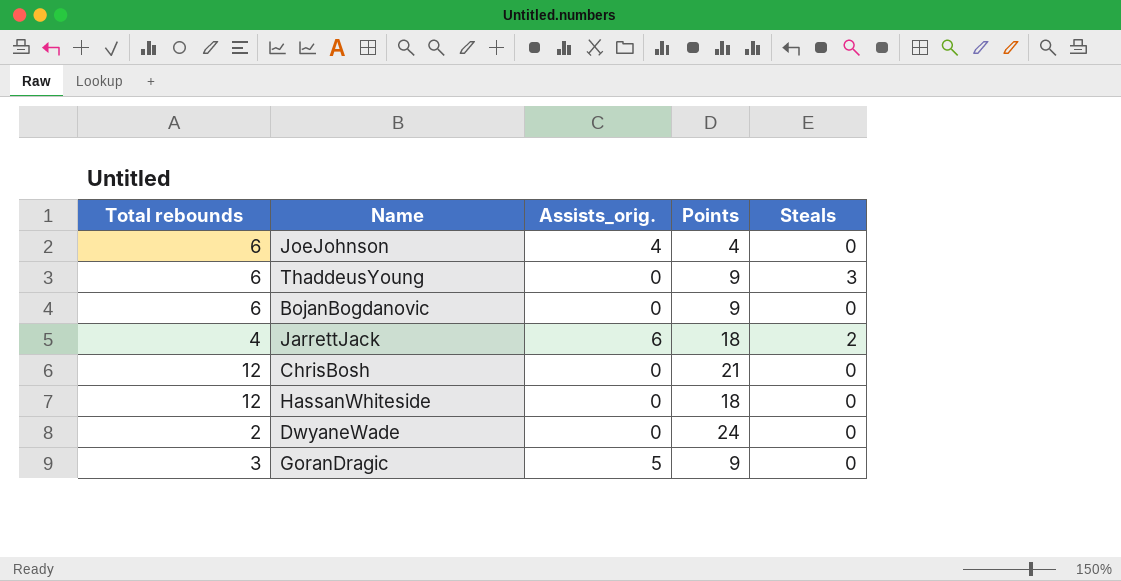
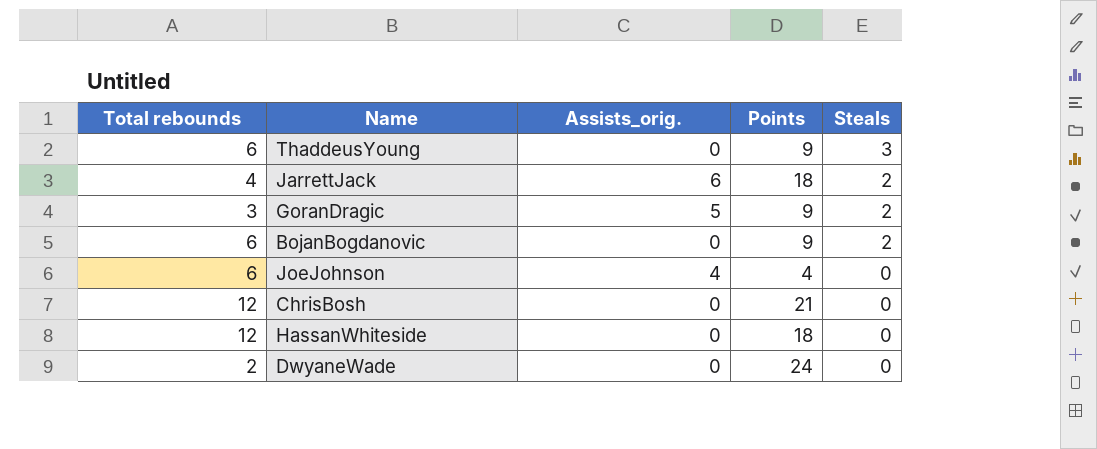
row order: none -> Steals descending
GoranDragic | Steals: 0 -> 2
BojanBogdanovic | Steals: 0 -> 2

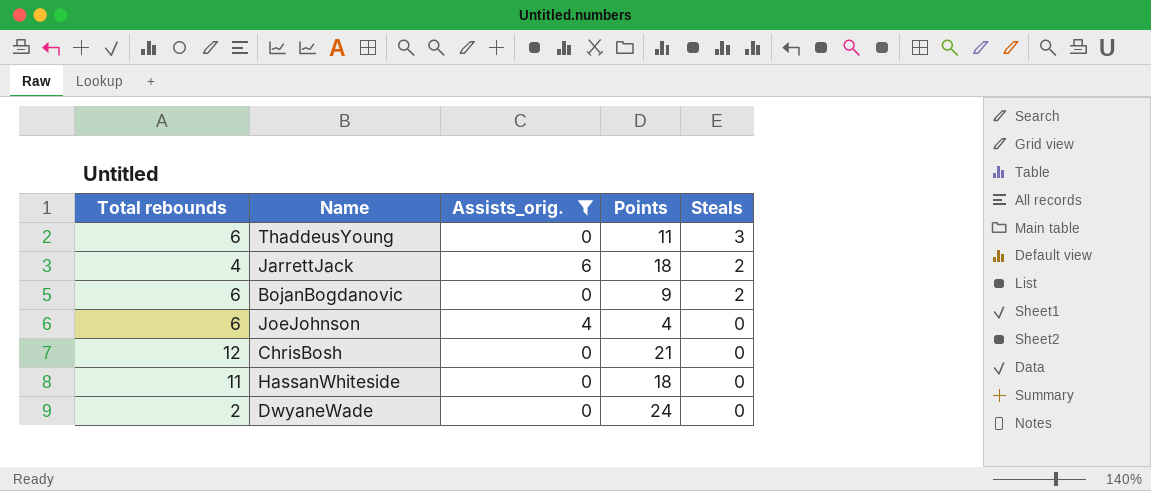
filter: none -> Assists_orig. != 5
ThaddeusYoung | Points: 9 -> 11
HassanWhiteside | Total rebounds: 12 -> 11

